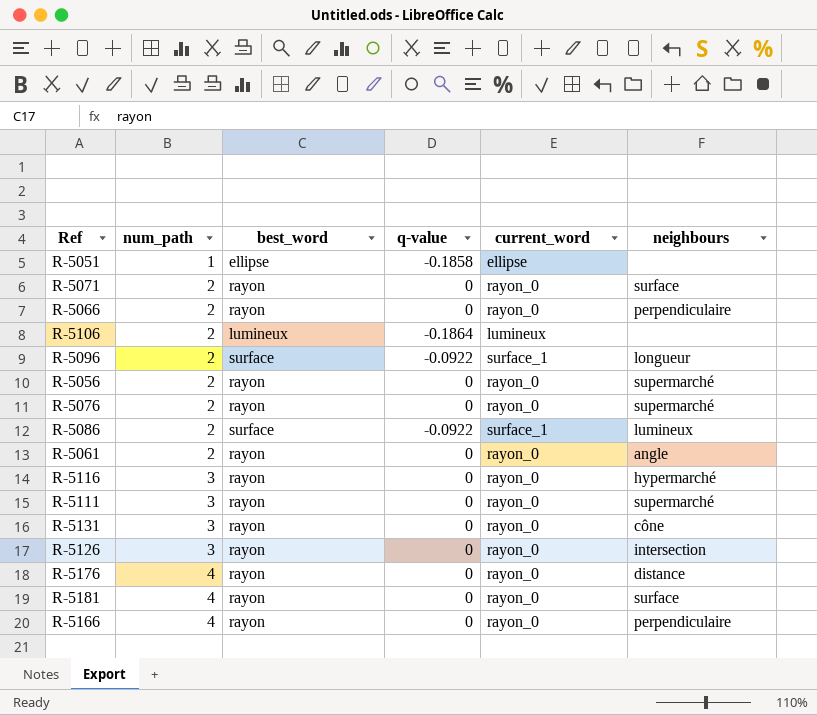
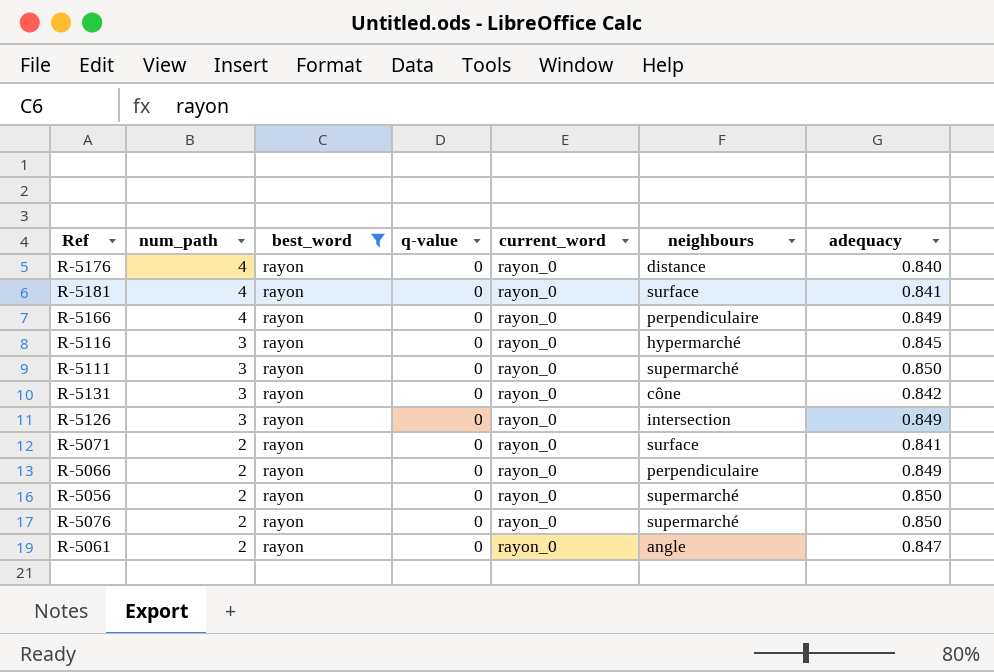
filter: none -> best_word = rayon
row order: num_path ascending -> num_path descending
column adequacy | position: none -> 7

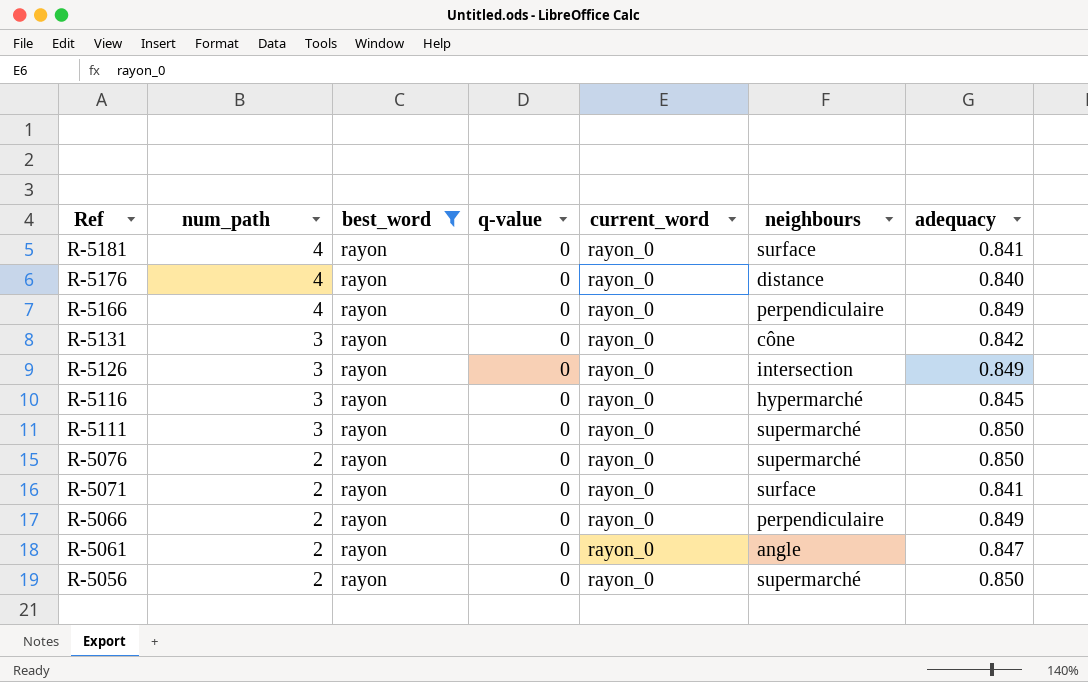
row order: num_path descending -> Ref descending

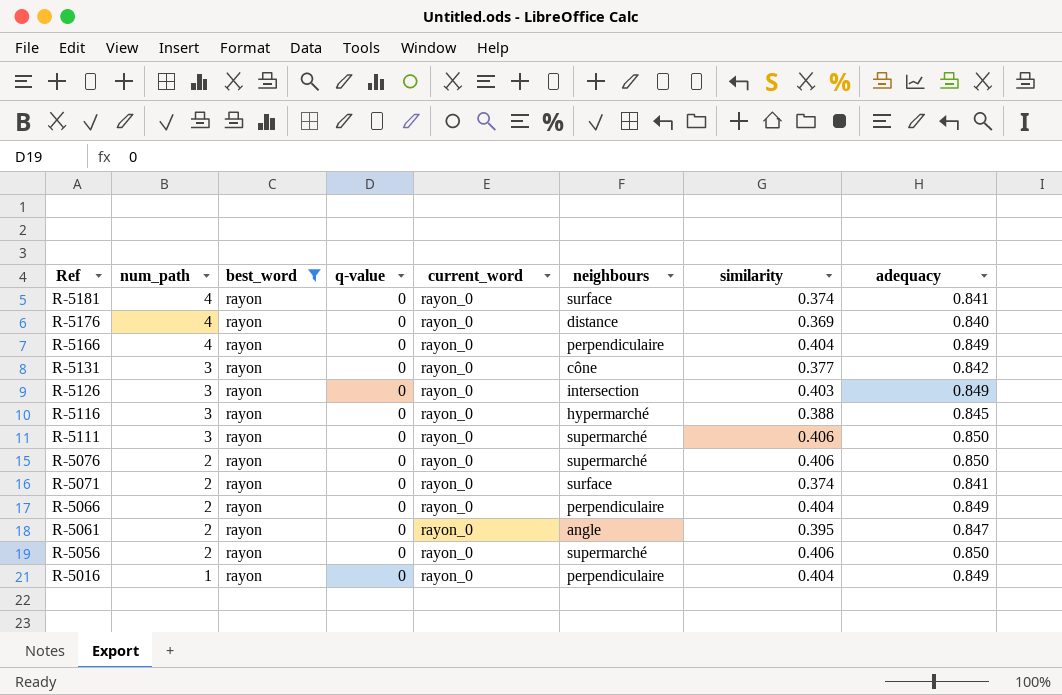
column similarity | position: none -> 7
row R-5016: none -> 1 | rayon | 0 | rayon_0 | perpendiculaire | 0.404 | 0.849

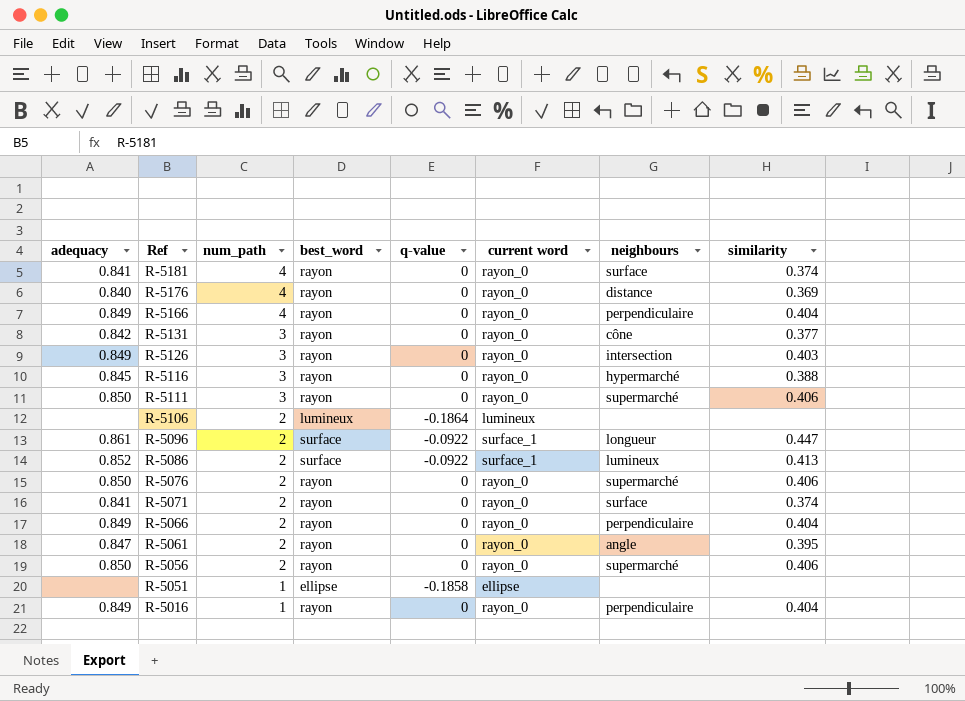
filter: best_word = rayon -> none
column adequacy | position: 8 -> 1
column name: current_word -> current word

